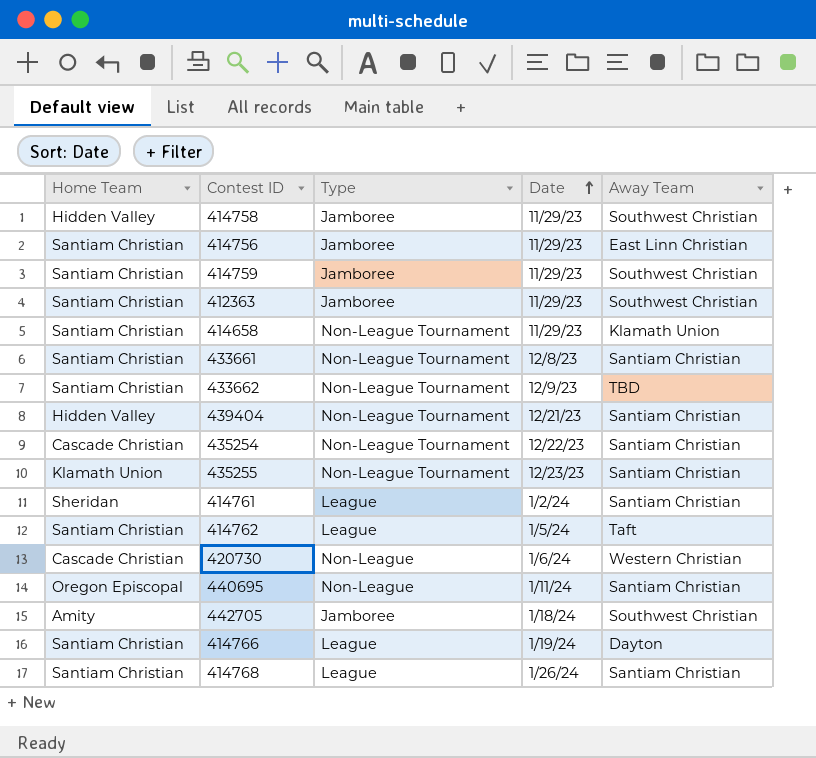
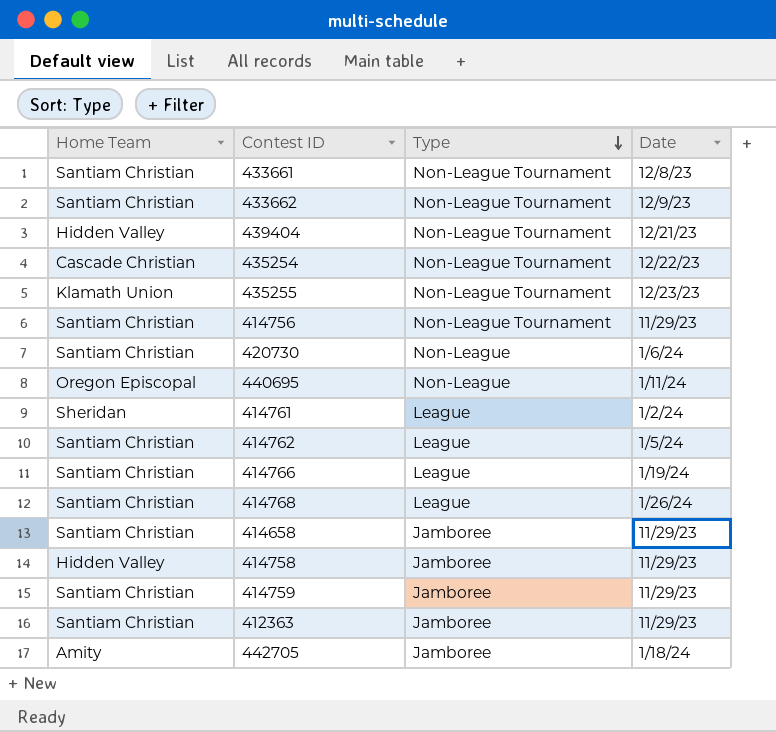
row order: Date ascending -> Type descending
column Away Team | position: 5 -> none
414756 | Type: Jamboree -> Non-League Tournament
420730 | Home Team: Cascade Christian -> Santiam Christian
414658 | Type: Non-League Tournament -> Jamboree

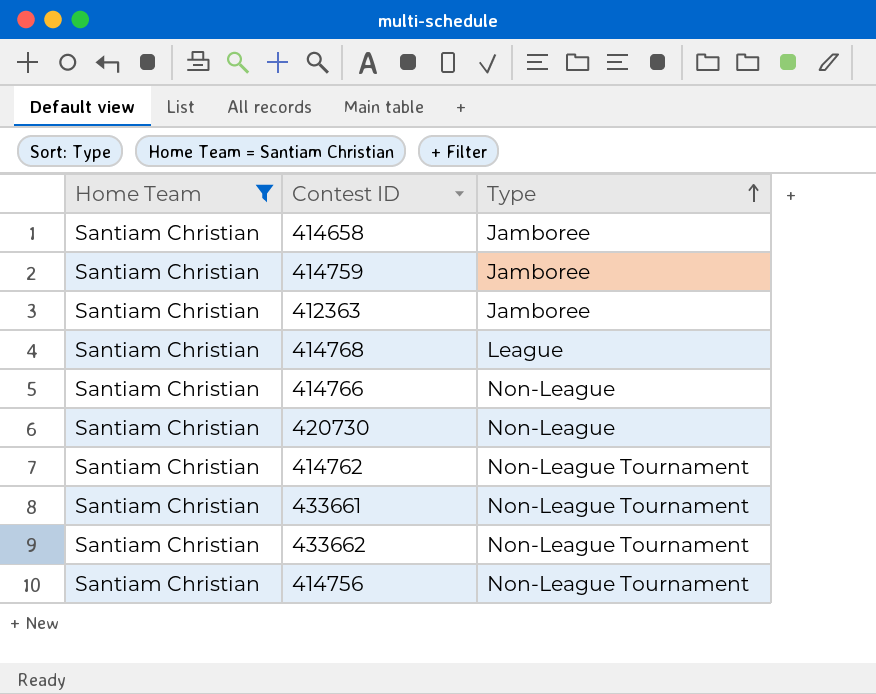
filter: none -> Home Team = Santiam Christian
row order: Type descending -> Type ascending
column Date | position: 4 -> none
414766 | Type: League -> Non-League
414762 | Type: League -> Non-League Tournament

